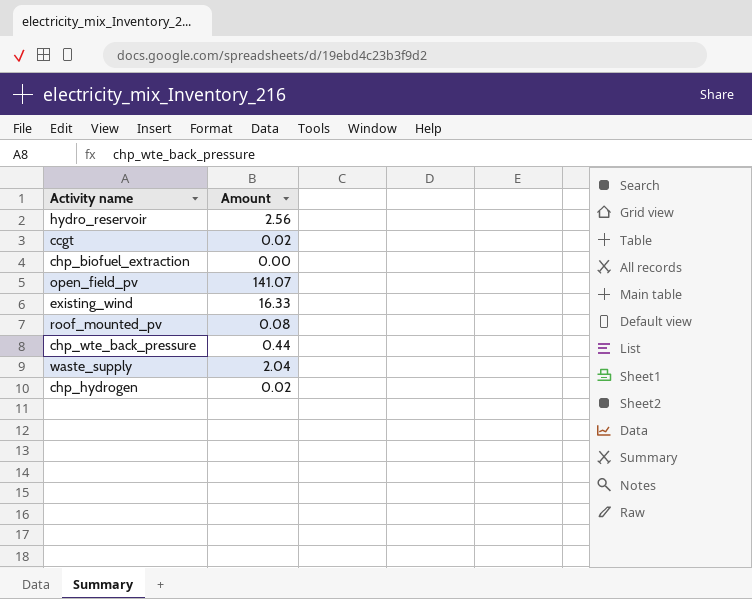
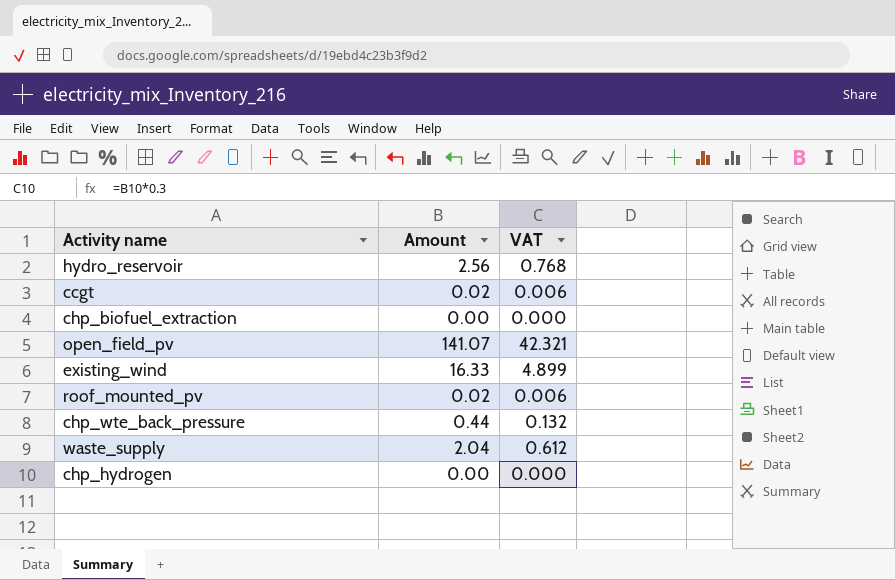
column VAT | formula: none -> [Amount] * 0.3
roof_mounted_pv | Amount: 0.08 -> 0.02
chp_hydrogen | Amount: 0.02 -> 0.00

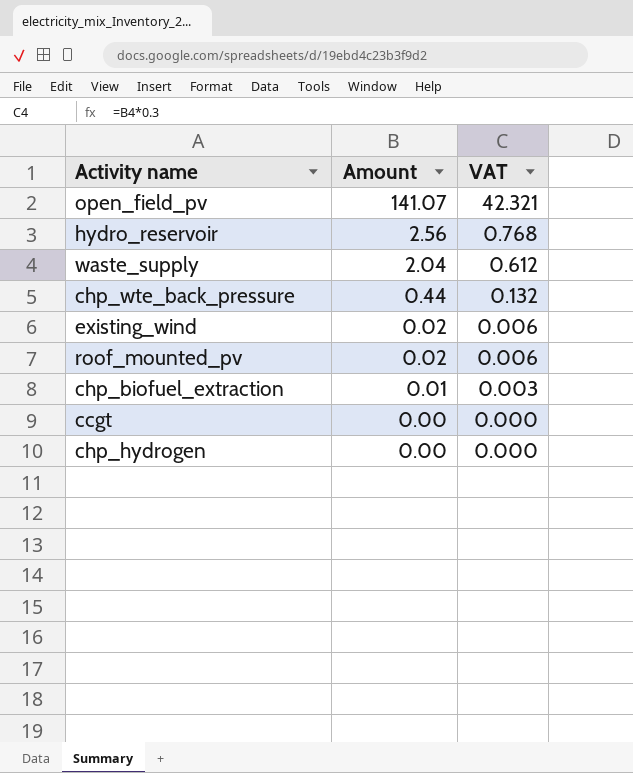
row order: none -> Amount descending
existing_wind | Amount: 16.33 -> 0.02
existing_wind | VAT: 4.899 -> 0.006
chp_biofuel_extraction | Amount: 0.00 -> 0.01
chp_biofuel_extraction | VAT: 0.000 -> 0.003
ccgt | Amount: 0.02 -> 0.00
ccgt | VAT: 0.006 -> 0.000

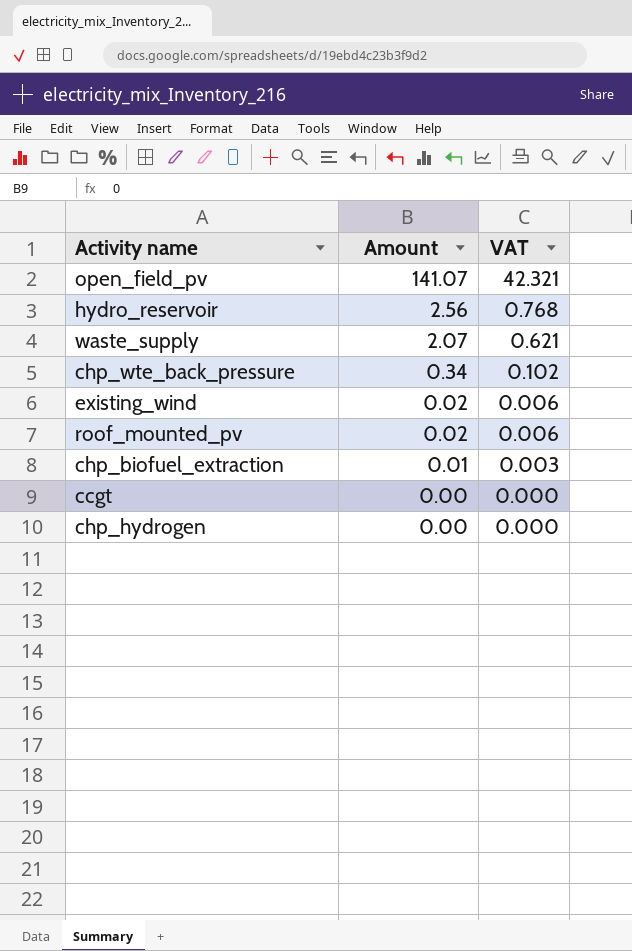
waste_supply | Amount: 2.04 -> 2.07
waste_supply | VAT: 0.612 -> 0.621
chp_wte_back_pressure | Amount: 0.44 -> 0.34
chp_wte_back_pressure | VAT: 0.132 -> 0.102

